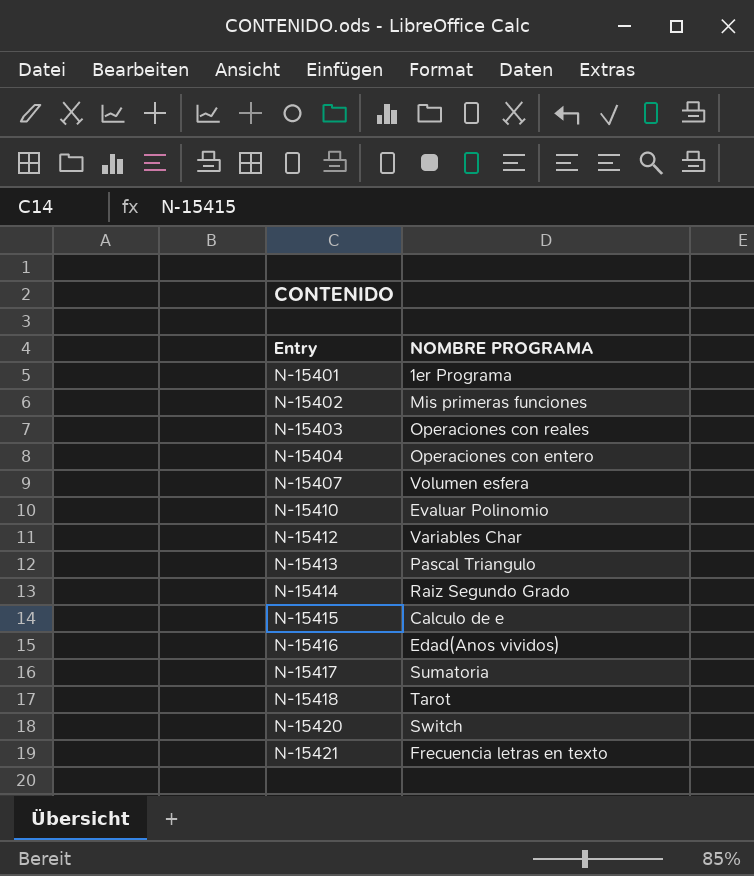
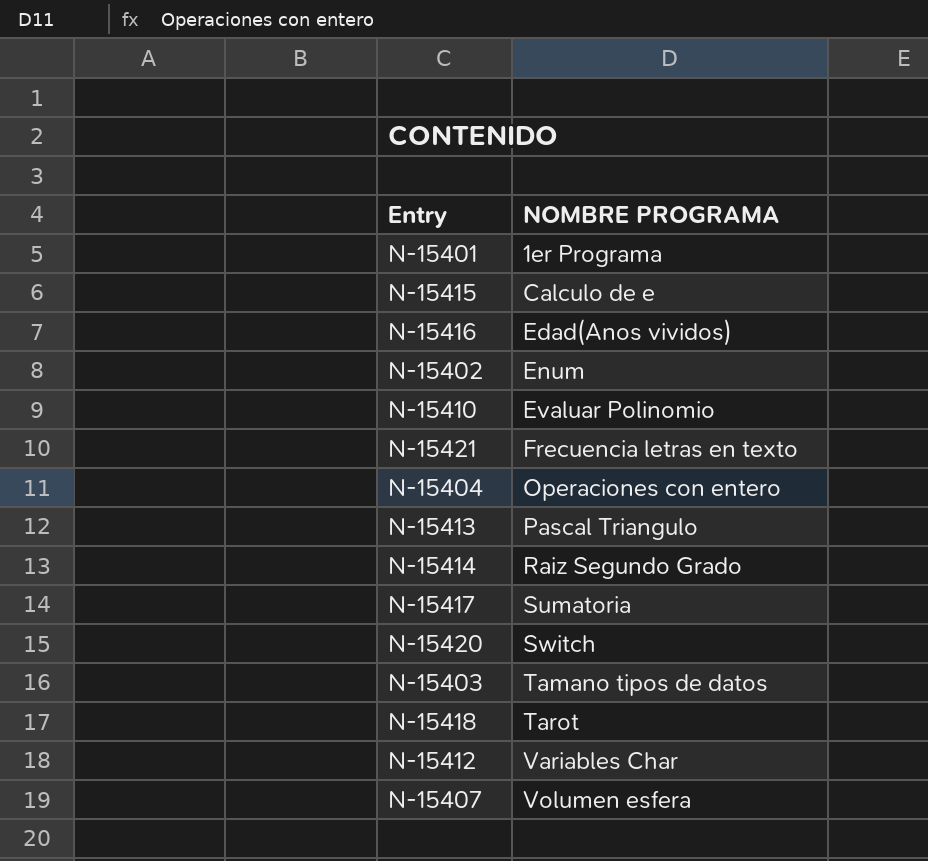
row order: Entry ascending -> NOMBRE PROGRAMA ascending
N-15402 | NOMBRE PROGRAMA: Mis primeras funciones -> Enum
N-15403 | NOMBRE PROGRAMA: Operaciones con reales -> Tamano tipos de datos

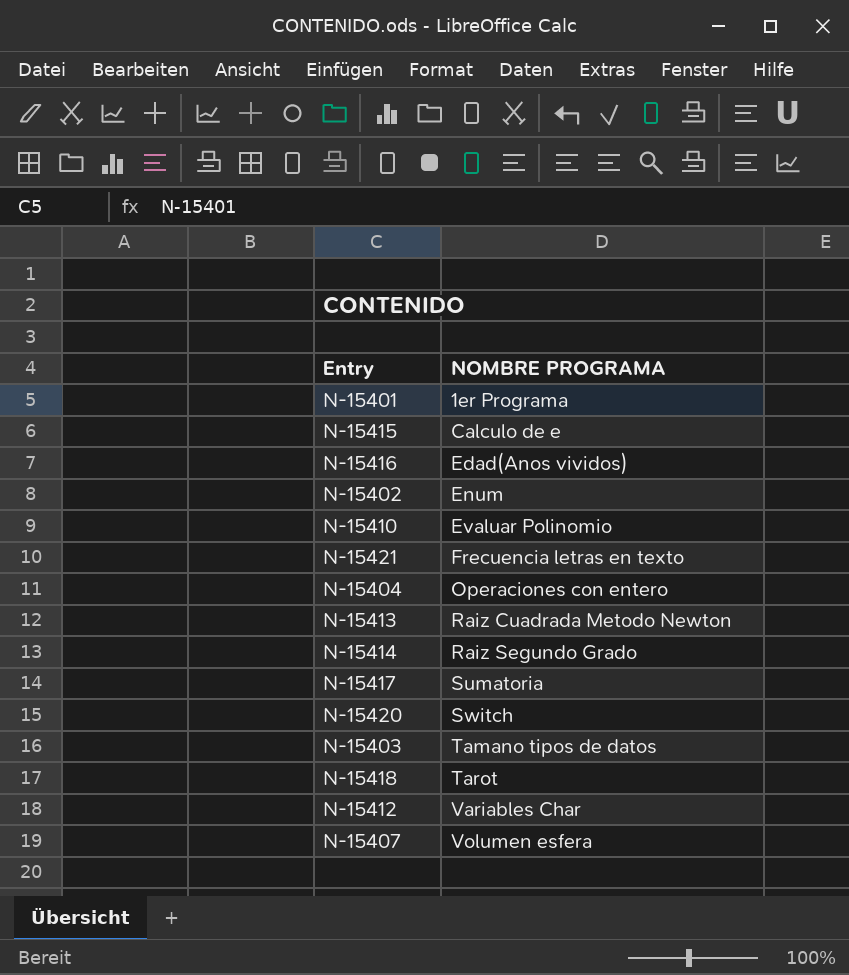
N-15413 | NOMBRE PROGRAMA: Pascal Triangulo -> Raiz Cuadrada Metodo Newton

